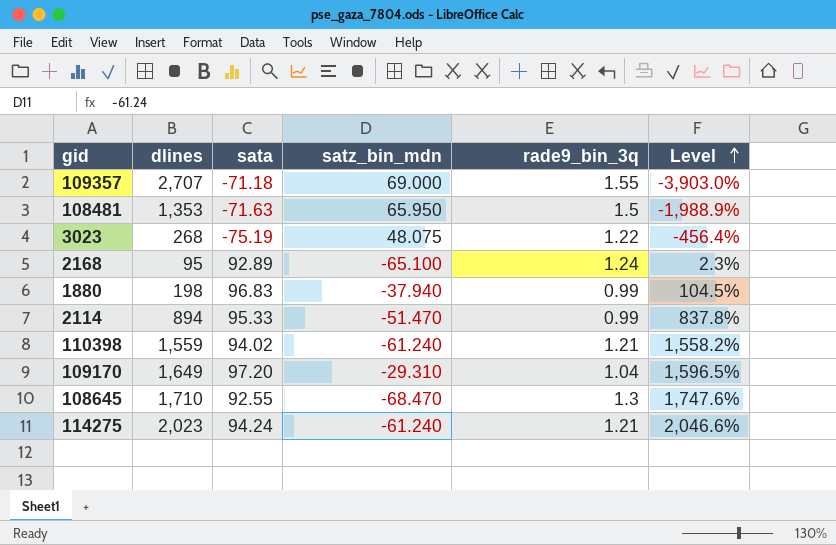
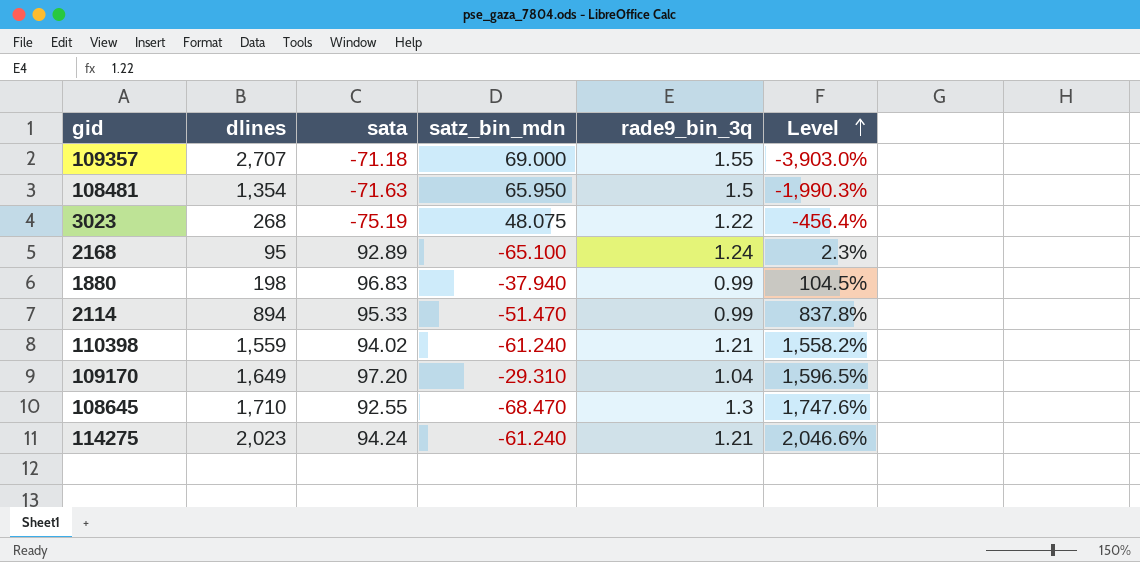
108481 | dlines: 1,353 -> 1,354
108481 | Level: -1,988.9% -> -1,990.3%

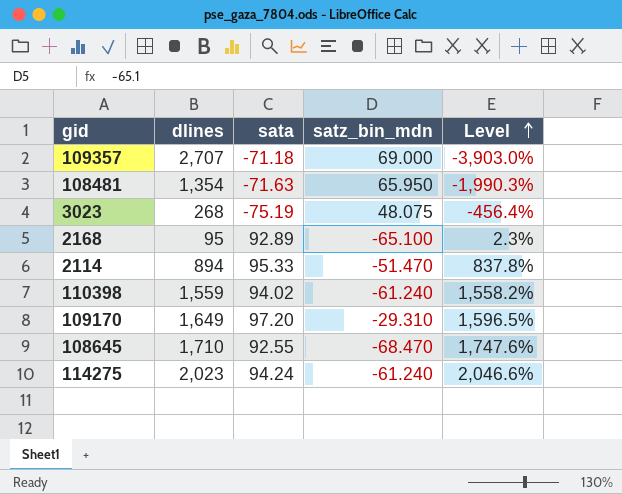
column rade9_bin_3q | position: 5 -> none
row 1880: 198 | 96.83 | -37.940 | 0.99 | 104.5% -> none

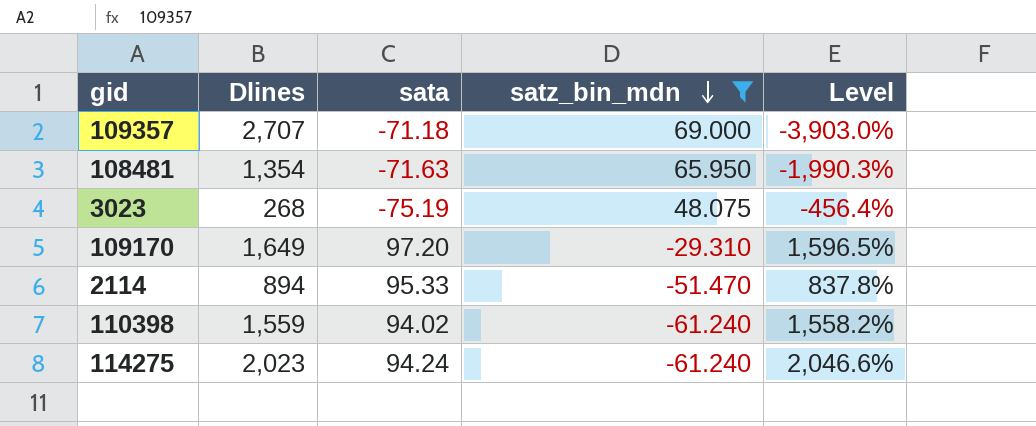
filter: none -> satz_bin_mdn >= -61.240
row order: Level ascending -> satz_bin_mdn descending
column name: dlines -> Dlines

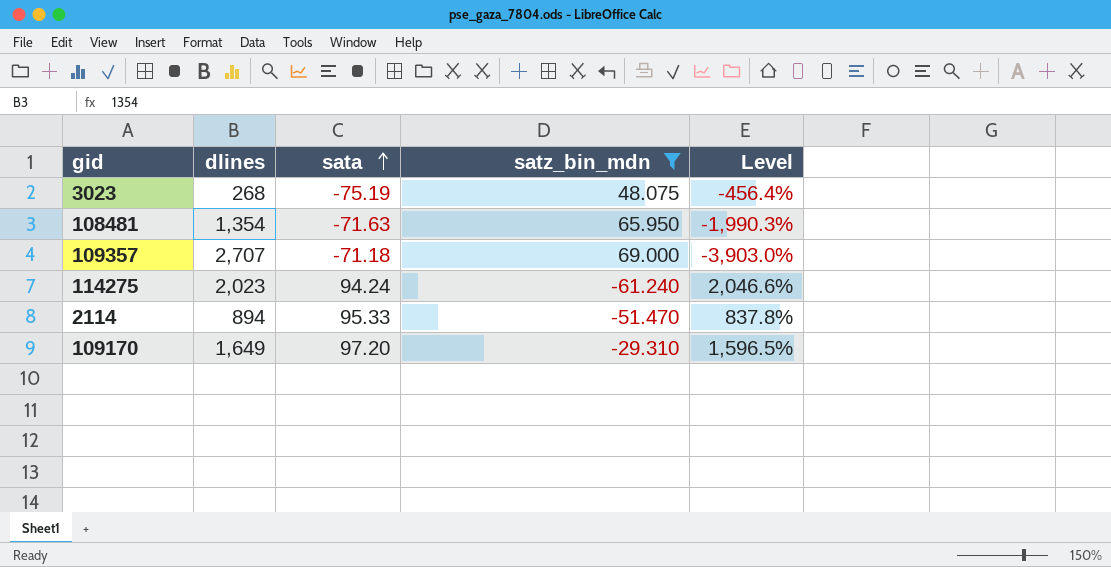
row order: satz_bin_mdn descending -> sata ascending
column name: Dlines -> dlines
row 110398: 1,559 | 94.02 | -61.240 | 1,558.2% -> none

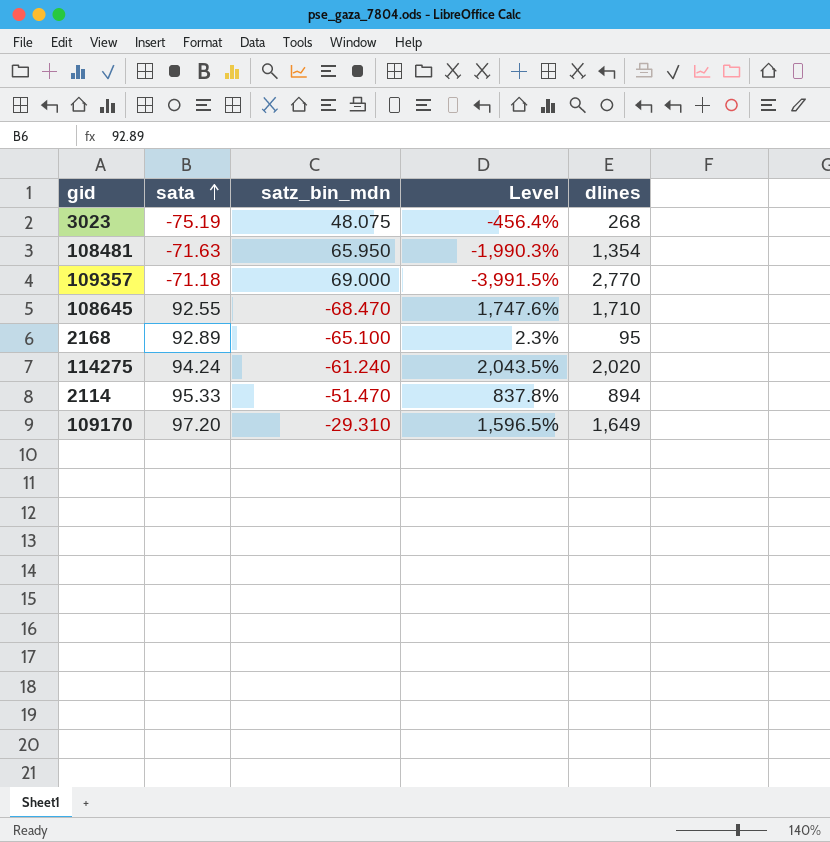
filter: satz_bin_mdn >= -61.240 -> none
column dlines | position: 2 -> 5
109357 | Level: -3,903.0% -> -3,991.5%
109357 | dlines: 2,707 -> 2,770
114275 | Level: 2,046.6% -> 2,043.5%
114275 | dlines: 2,023 -> 2,020

